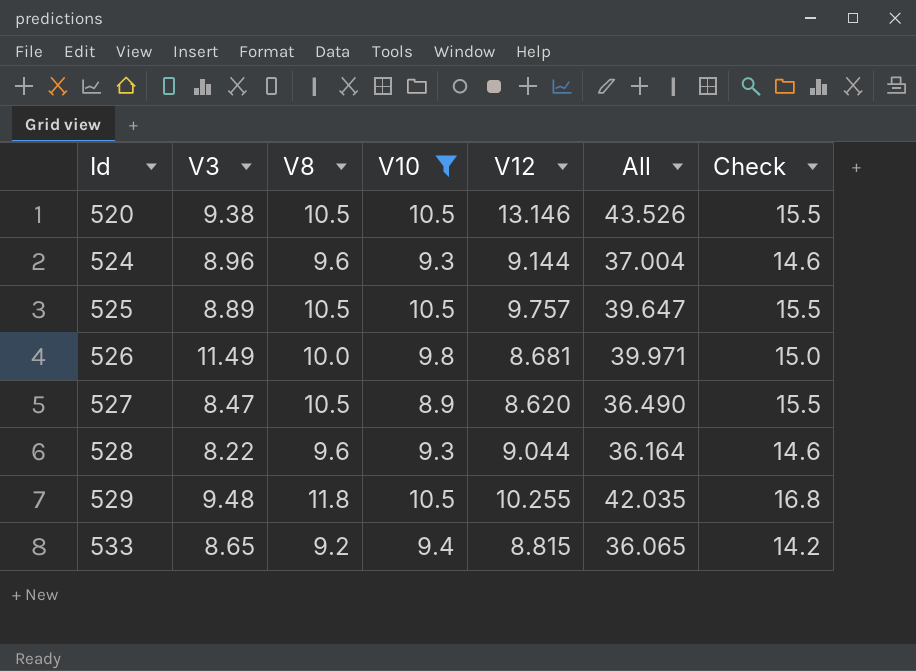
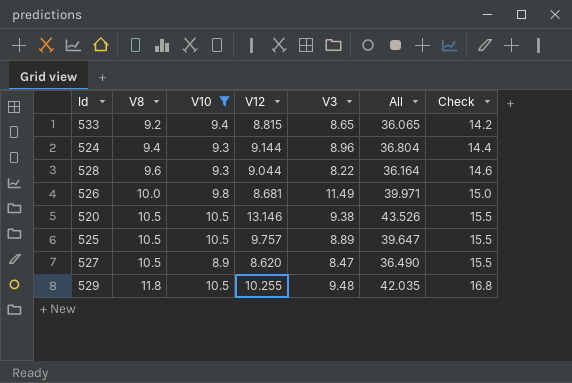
row order: Id ascending -> V8 ascending
column V3 | position: 2 -> 5
524 | V8: 9.6 -> 9.4
524 | All: 37.004 -> 36.804
524 | Check: 14.6 -> 14.4

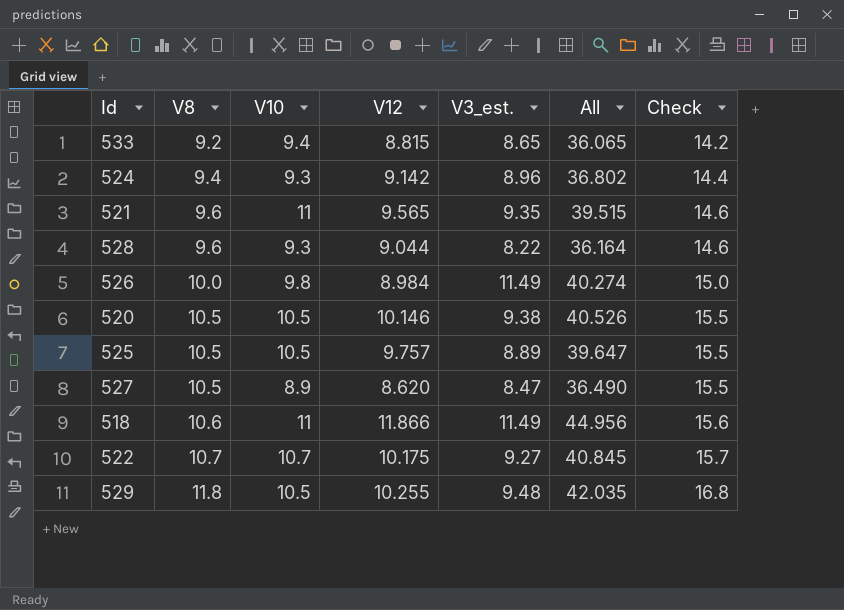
filter: V10 <= 10.5 -> none
column name: V3 -> V3_est.
524 | V12: 9.144 -> 9.142
524 | All: 36.804 -> 36.802
526 | V12: 8.681 -> 8.984
526 | All: 39.971 -> 40.274
520 | V12: 13.146 -> 10.146
520 | All: 43.526 -> 40.526

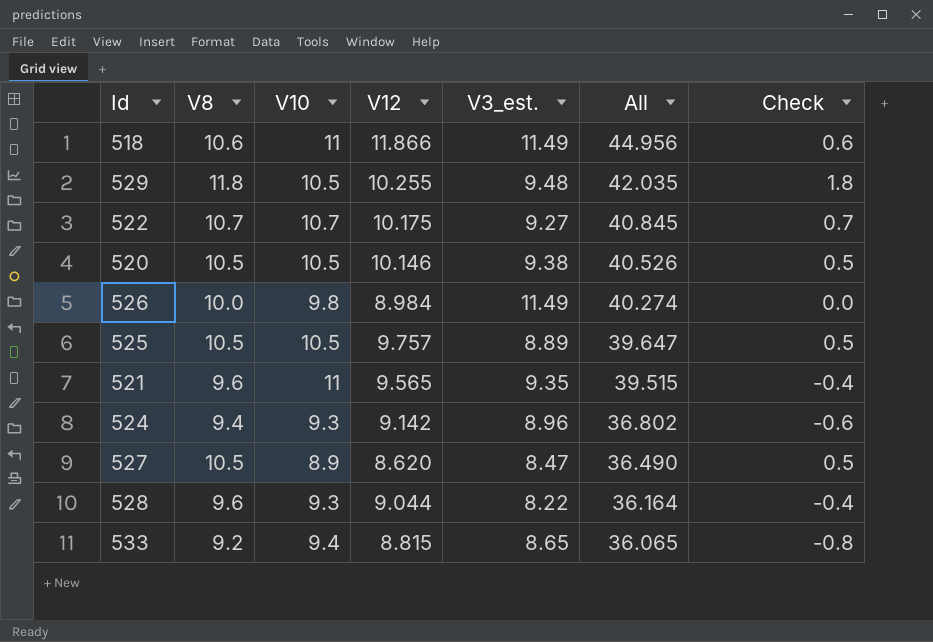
row order: V8 ascending -> All descending
column Check | formula: [V8] + 5 -> [V8] - 10

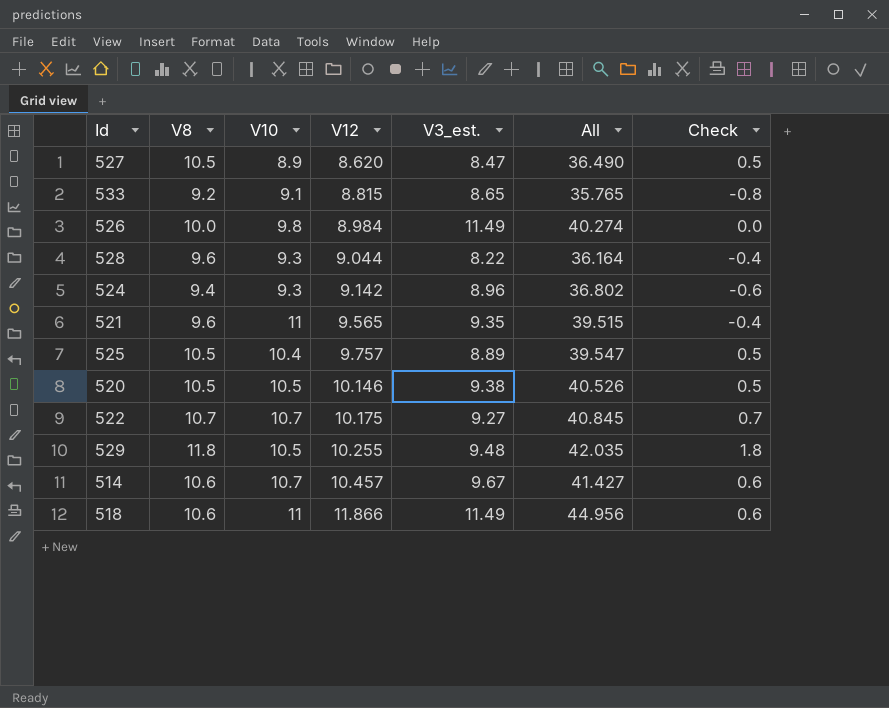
row order: All descending -> V12 ascending
533 | V10: 9.4 -> 9.1
533 | All: 36.065 -> 35.765
525 | V10: 10.5 -> 10.4
525 | All: 39.647 -> 39.547
row 514: none -> 10.6 | 10.7 | 10.457 | 9.67 | 41.427 | 0.6

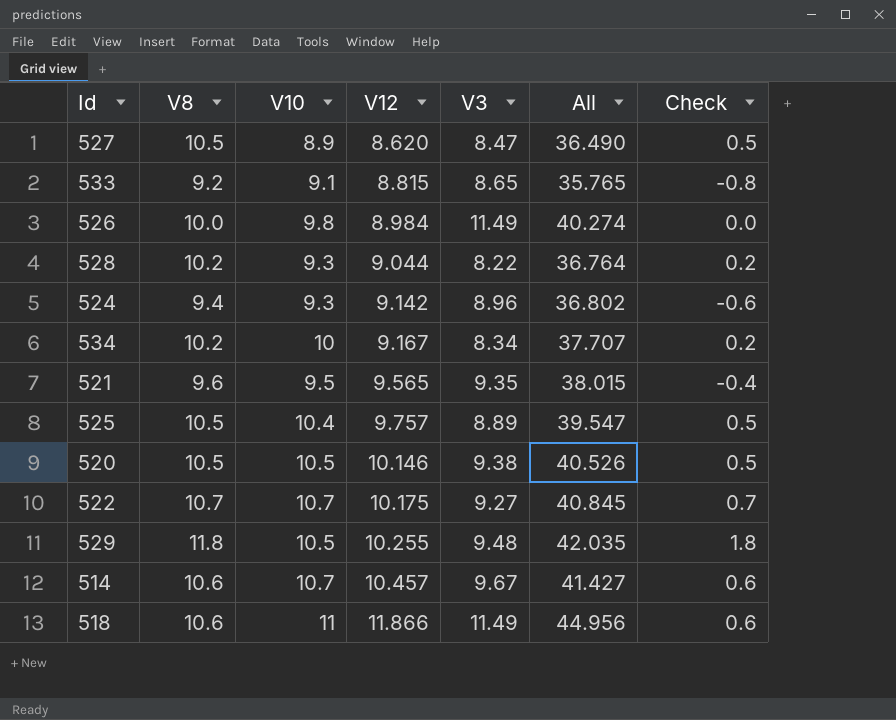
column name: V3_est. -> V3
528 | V8: 9.6 -> 10.2
528 | All: 36.164 -> 36.764
528 | Check: -0.4 -> 0.2
row 534: none -> 10.2 | 10 | 9.167 | 8.34 | 37.707 | 0.2
521 | V10: 11 -> 9.5
521 | All: 39.515 -> 38.015

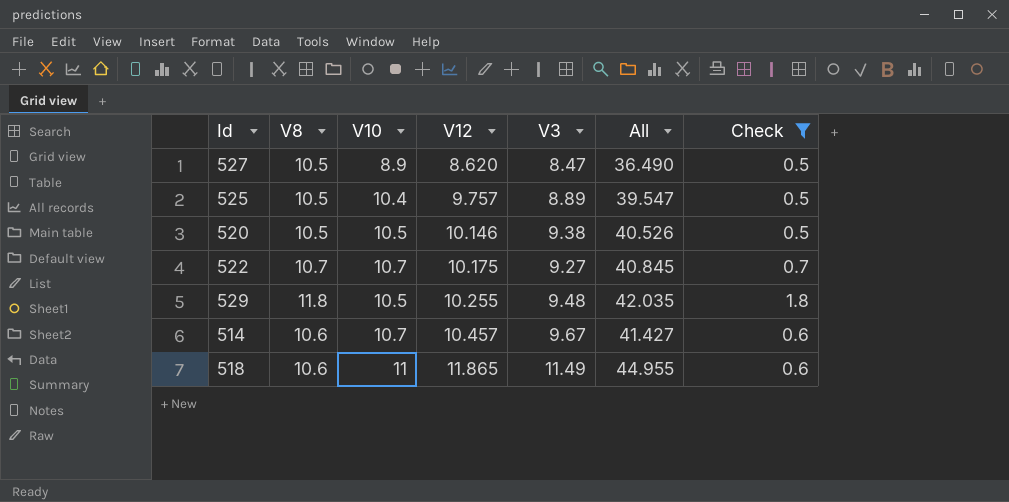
filter: none -> Check >= 0.5
518 | V12: 11.866 -> 11.865
518 | All: 44.956 -> 44.955

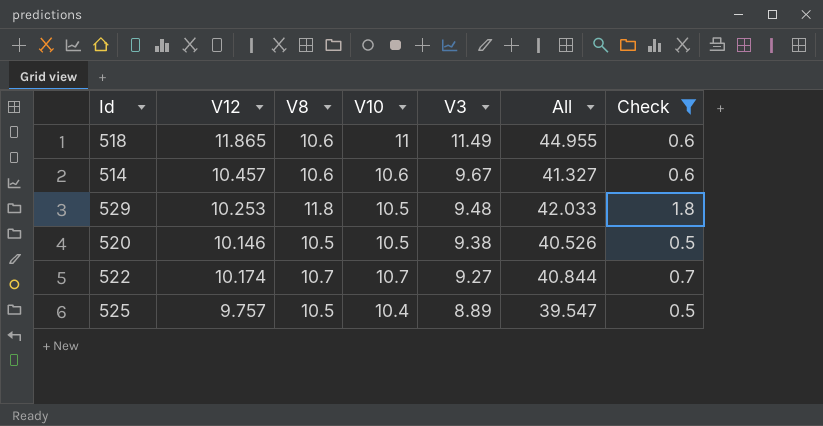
row order: V12 ascending -> V3 descending
column V12 | position: 4 -> 2
row 527: 10.5 | 8.9 | 8.620 | 8.47 | 36.490 | 0.5 -> none
514 | V10: 10.7 -> 10.6
514 | All: 41.427 -> 41.327
529 | V12: 10.255 -> 10.253
529 | All: 42.035 -> 42.033
522 | V12: 10.175 -> 10.174
522 | All: 40.845 -> 40.844

